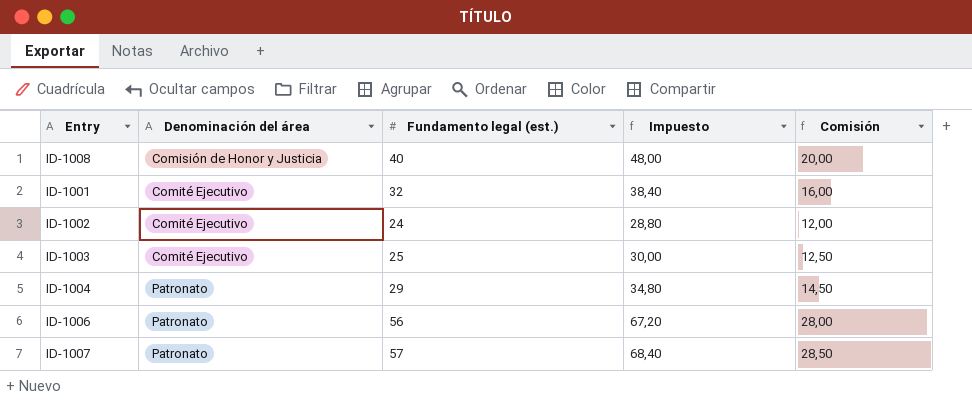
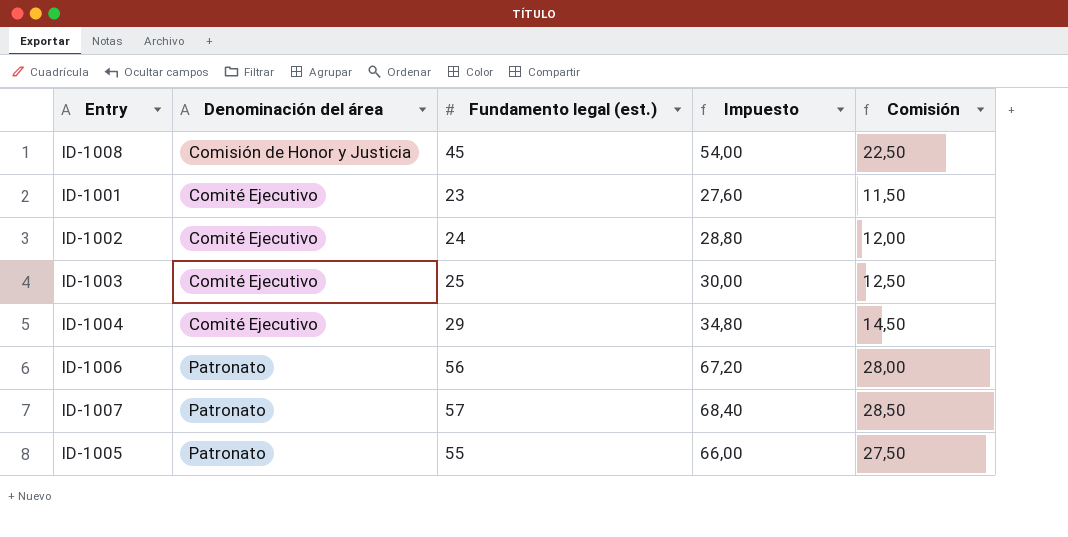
ID-1008 | Fundamento legal (est.): 40 -> 45
ID-1008 | Impuesto: 48,00 -> 54,00
ID-1008 | Comisión: 20,00 -> 22,50
ID-1001 | Fundamento legal (est.): 32 -> 23
ID-1001 | Impuesto: 38,40 -> 27,60
ID-1001 | Comisión: 16,00 -> 11,50
ID-1004 | Denominación del área: Patronato -> Comité Ejecutivo
row ID-1005: none -> Patronato | 55 | 66,00 | 27,50

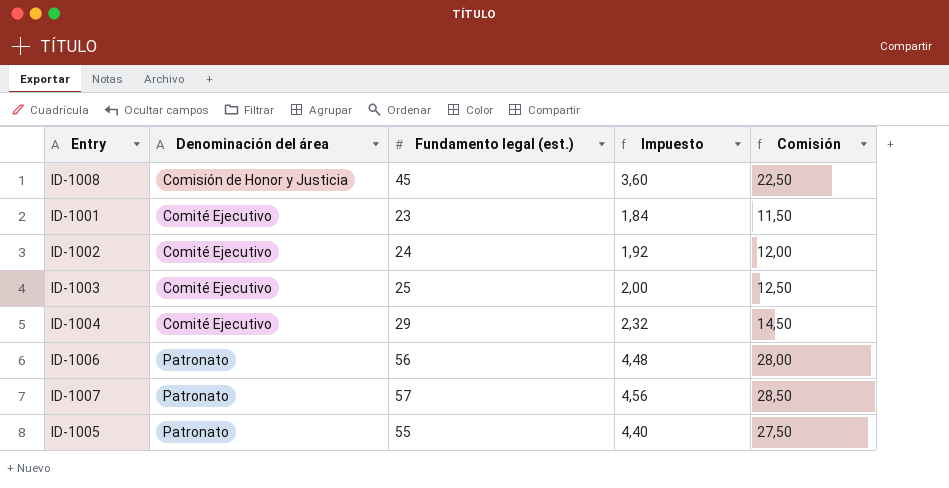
column Impuesto | formula: [Fundamento legal (est.)] * 1,2 -> [Fundamento legal (est.)] * 0,08

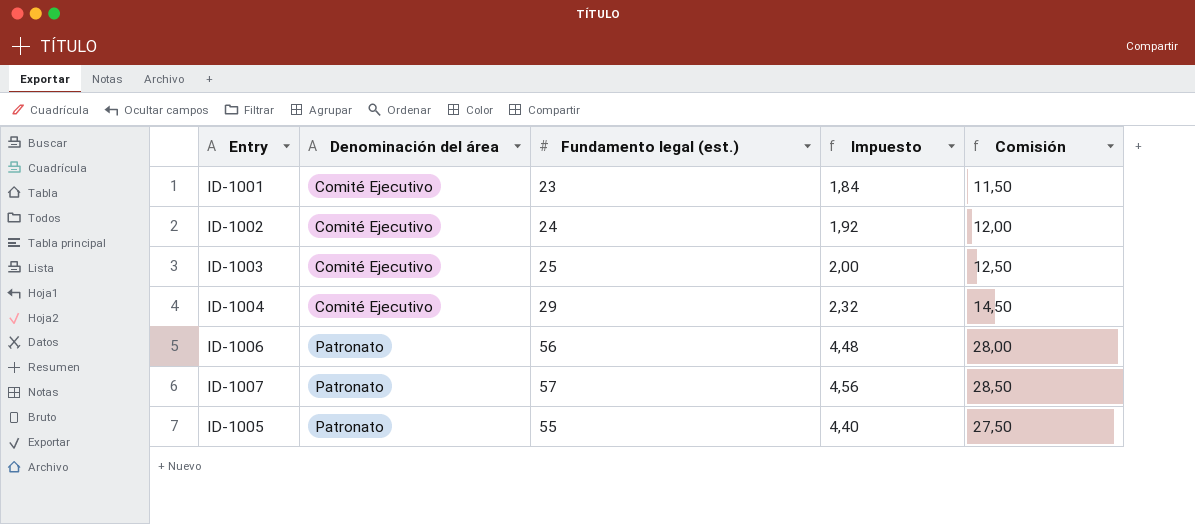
row ID-1008: Comisión de Honor y Justicia | 45 | 3,60 | 22,50 -> none

